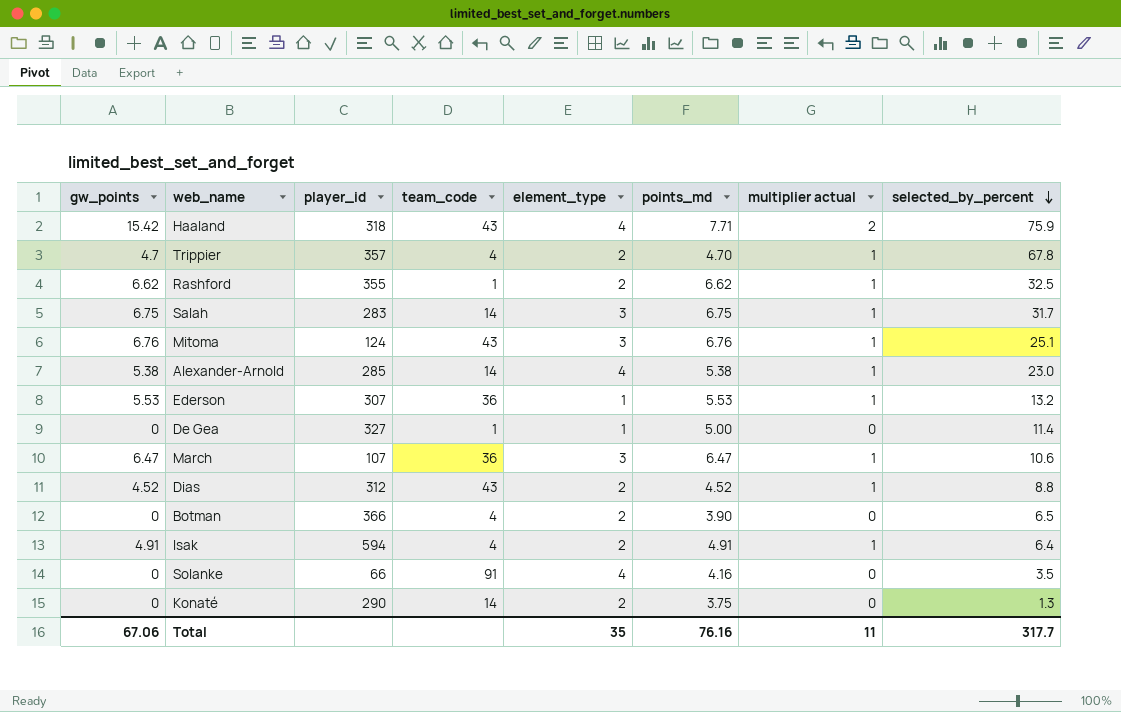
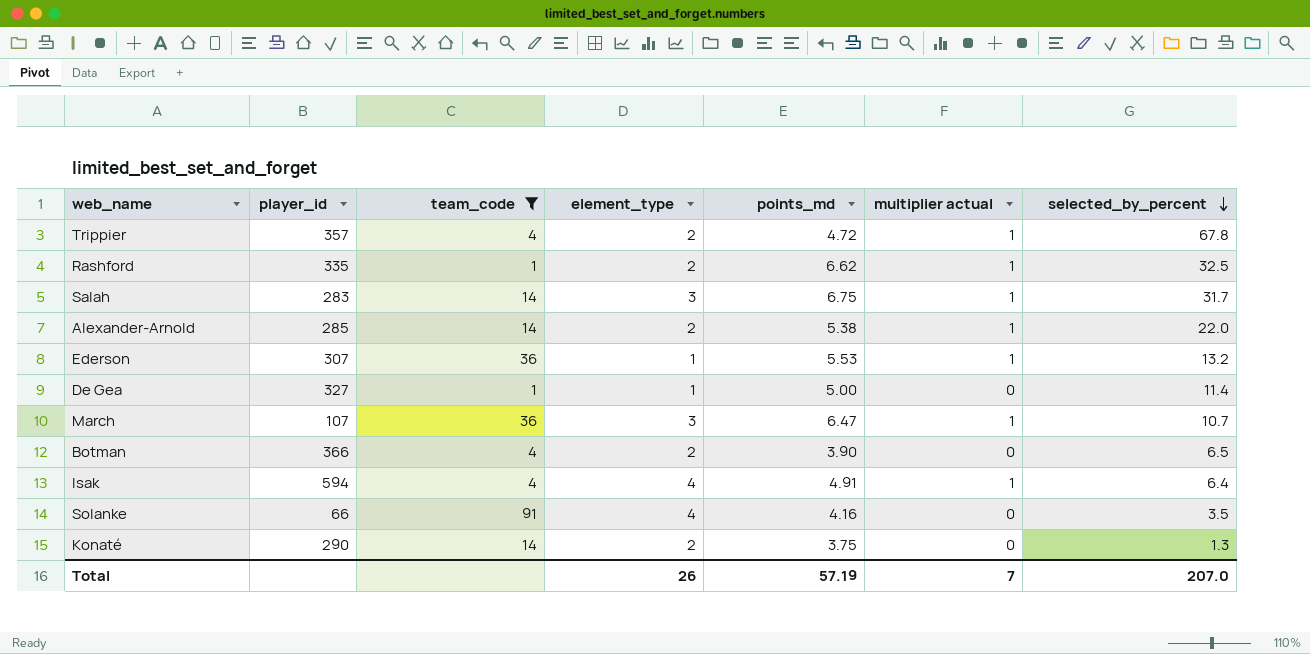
filter: none -> team_code != 43
column gw_points | formula: [points_md] * [multiplier actual] -> none
Trippier | points_md: 4.70 -> 4.72
Rashford | player_id: 355 -> 335
Alexander-Arnold | element_type: 4 -> 2
Alexander-Arnold | selected_by_percent: 23.0 -> 22.0
March | selected_by_percent: 10.6 -> 10.7
Isak | element_type: 2 -> 4
Total | element_type: 35 -> 26
Total | points_md: 76.16 -> 57.19
Total | multiplier actual: 11 -> 7
Total | selected_by_percent: 317.7 -> 207.0

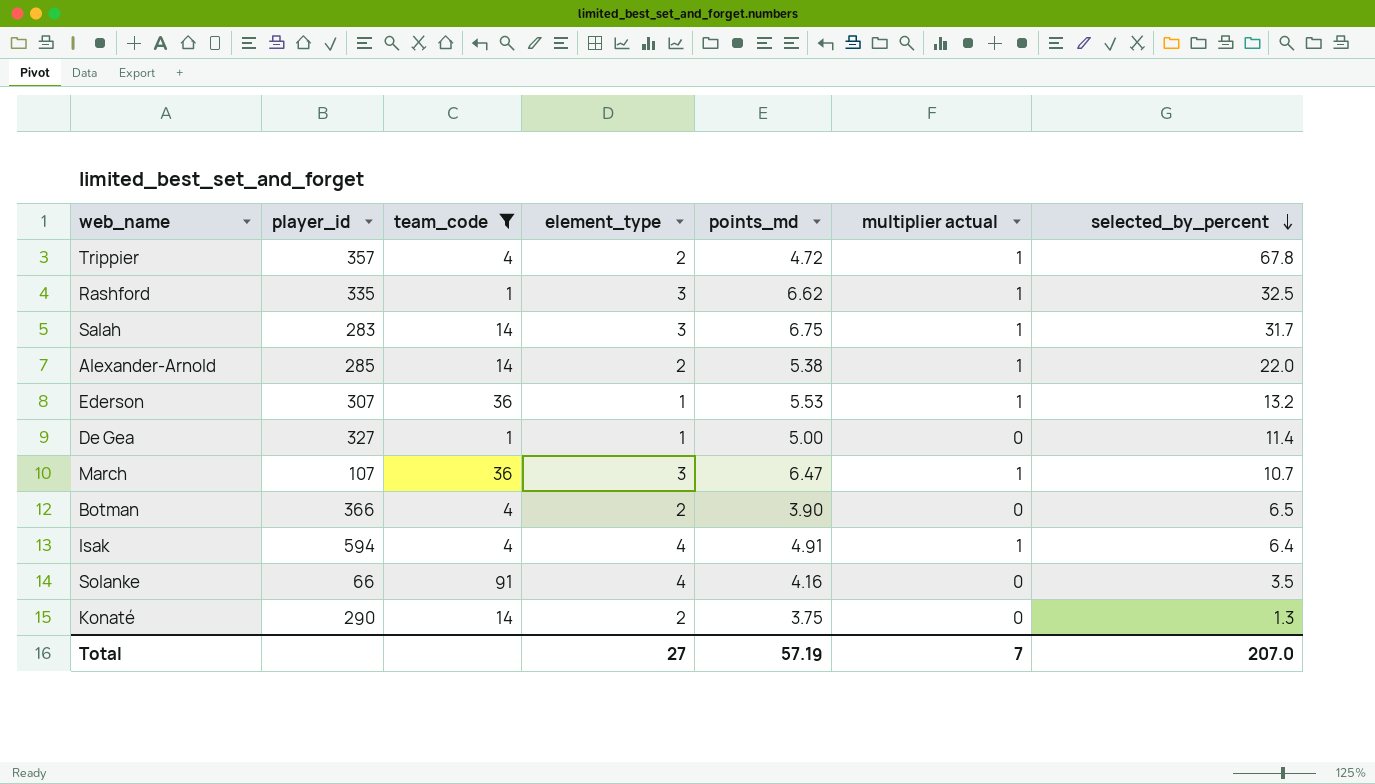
Rashford | element_type: 2 -> 3
Total | element_type: 26 -> 27

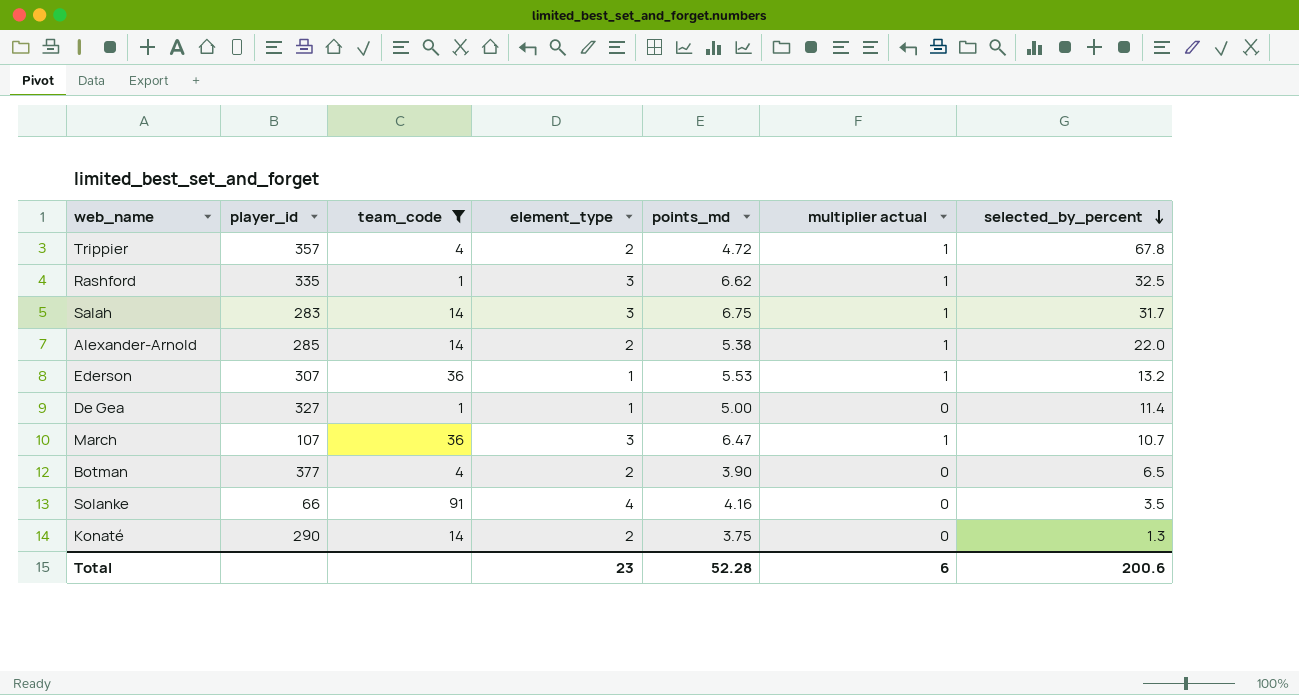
row Isak: 594 | 4 | 4 | 4.91 | 1 | 6.4 -> none
Botman | player_id: 366 -> 377
Total | element_type: 27 -> 23
Total | points_md: 57.19 -> 52.28
Total | multiplier actual: 7 -> 6
Total | selected_by_percent: 207.0 -> 200.6

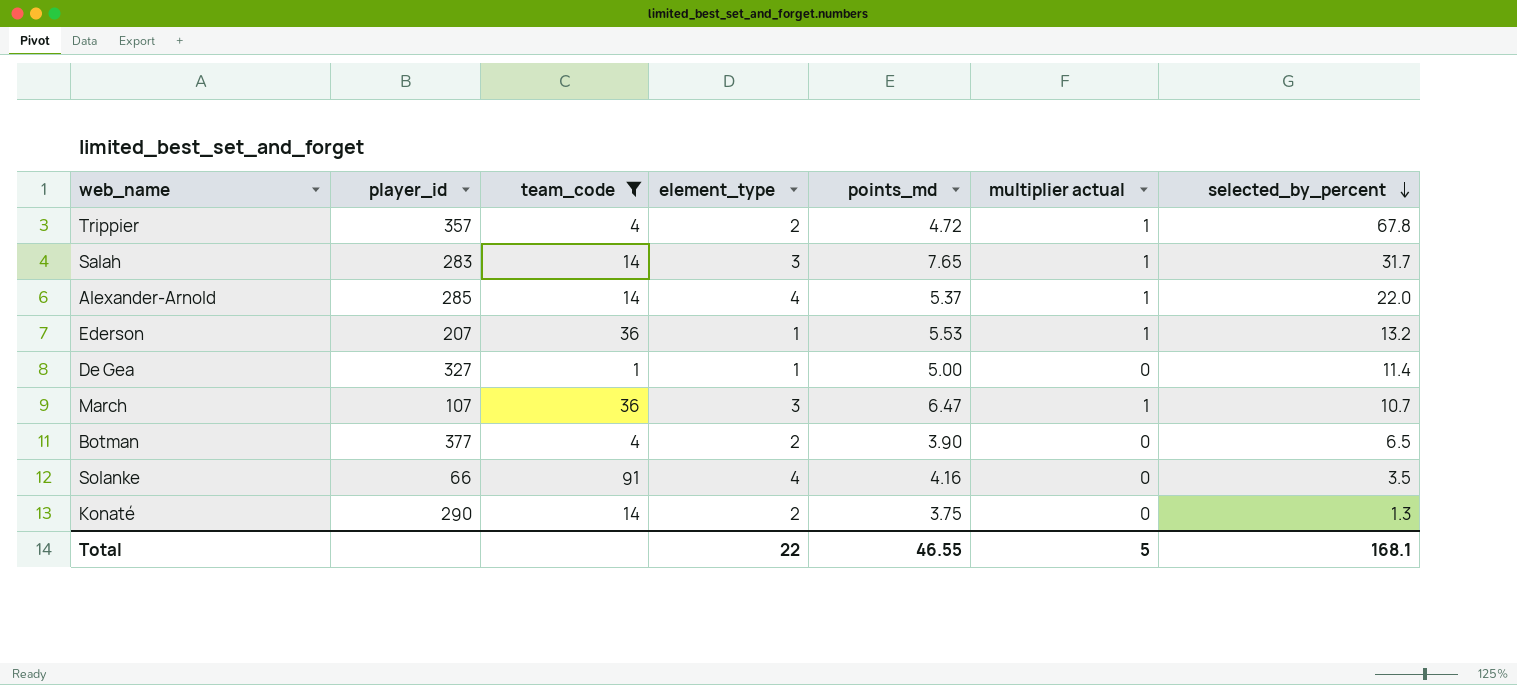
row Rashford: 335 | 1 | 3 | 6.62 | 1 | 32.5 -> none
Salah | points_md: 6.75 -> 7.65
Alexander-Arnold | element_type: 2 -> 4
Alexander-Arnold | points_md: 5.38 -> 5.37
Ederson | player_id: 307 -> 207
Total | element_type: 23 -> 22
Total | points_md: 52.28 -> 46.55
Total | multiplier actual: 6 -> 5
Total | selected_by_percent: 200.6 -> 168.1

